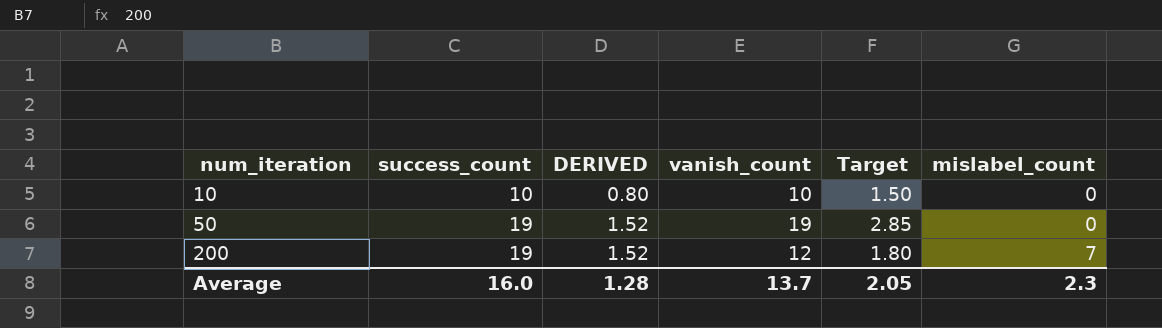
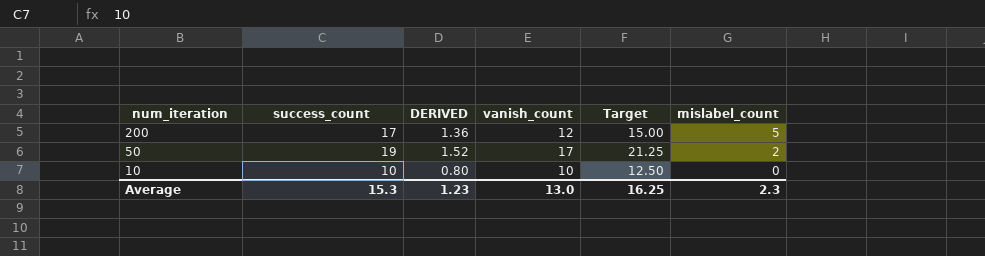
row order: num_iteration ascending -> num_iteration descending
column Target | formula: [vanish_count] * 0.15 -> [vanish_count] * 1.25
200 | success_count: 19 -> 17
200 | DERIVED: 1.52 -> 1.36
200 | mislabel_count: 7 -> 5
50 | vanish_count: 19 -> 17
50 | mislabel_count: 0 -> 2
Average | success_count: 16.0 -> 15.3
Average | DERIVED: 1.28 -> 1.23
Average | vanish_count: 13.7 -> 13.0
Average | Target: 2.05 -> 16.25

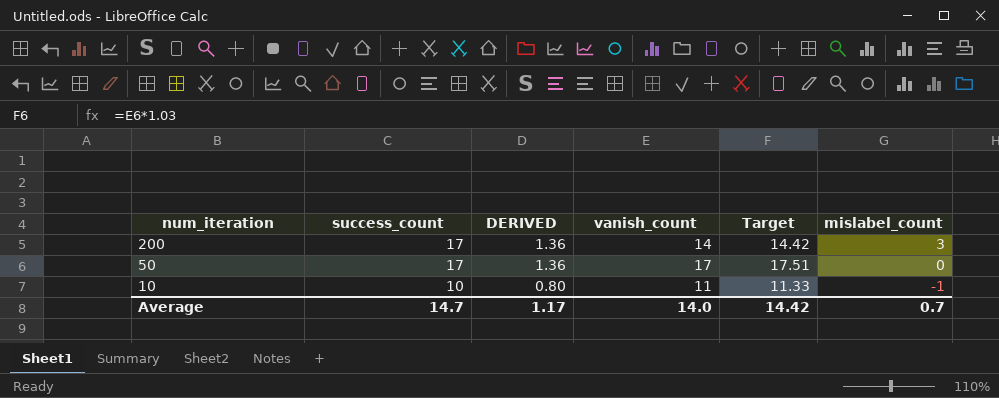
column Target | formula: [vanish_count] * 1.25 -> [vanish_count] * 1.03
200 | vanish_count: 12 -> 14
200 | mislabel_count: 5 -> 3
50 | success_count: 19 -> 17
50 | DERIVED: 1.52 -> 1.36
50 | mislabel_count: 2 -> 0
10 | vanish_count: 10 -> 11
10 | mislabel_count: 0 -> -1
Average | success_count: 15.3 -> 14.7
Average | DERIVED: 1.23 -> 1.17
Average | vanish_count: 13.0 -> 14.0
Average | Target: 16.25 -> 14.42
Average | mislabel_count: 2.3 -> 0.7

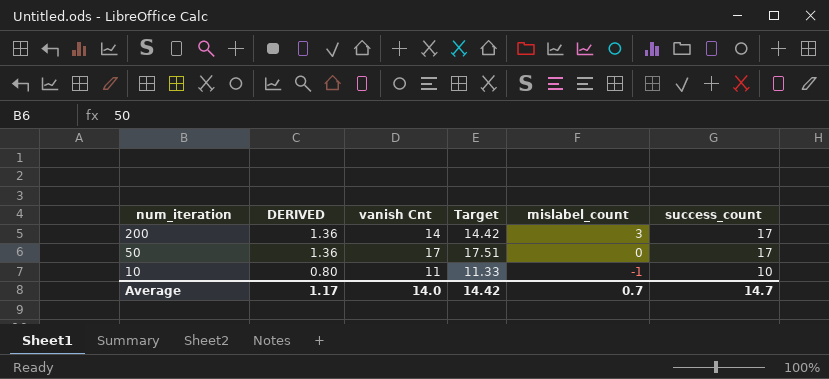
column name: vanish_count -> vanish Cnt
column success_count | position: 2 -> 6

